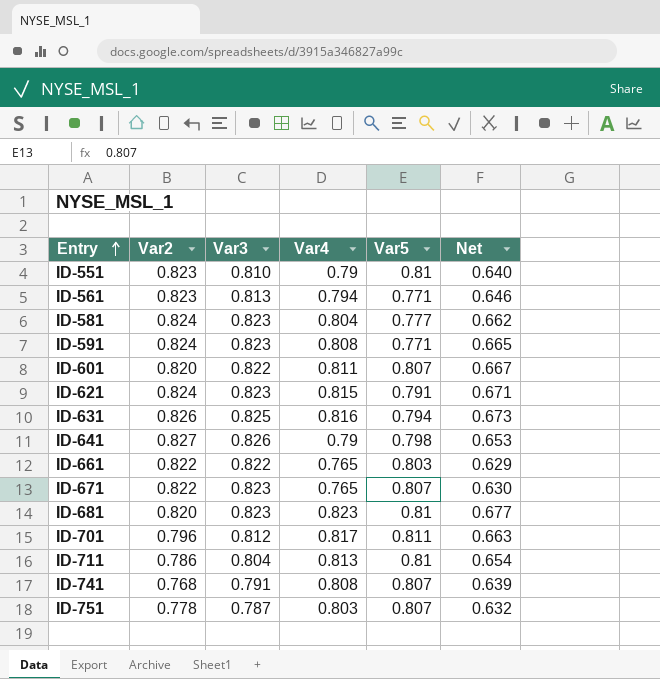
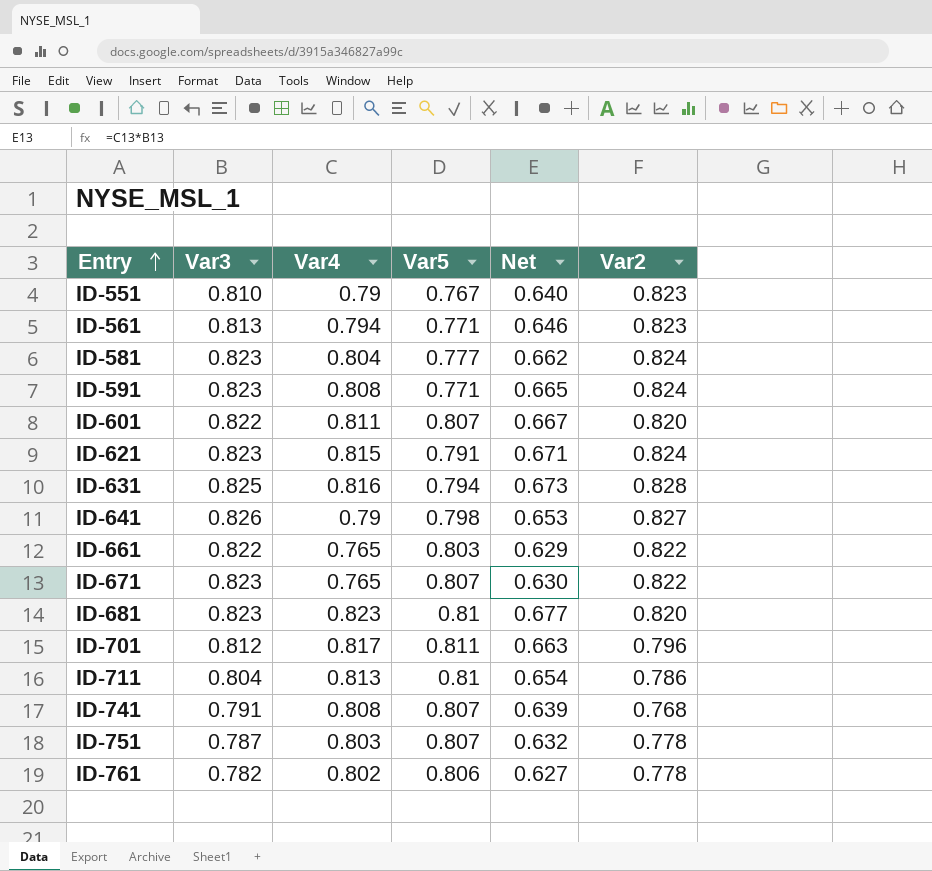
column Var2 | position: 2 -> 6
ID-551 | Var5: 0.81 -> 0.767
ID-631 | Var2: 0.826 -> 0.828
row ID-761: none -> 0.782 | 0.802 | 0.806 | 0.627 | 0.778

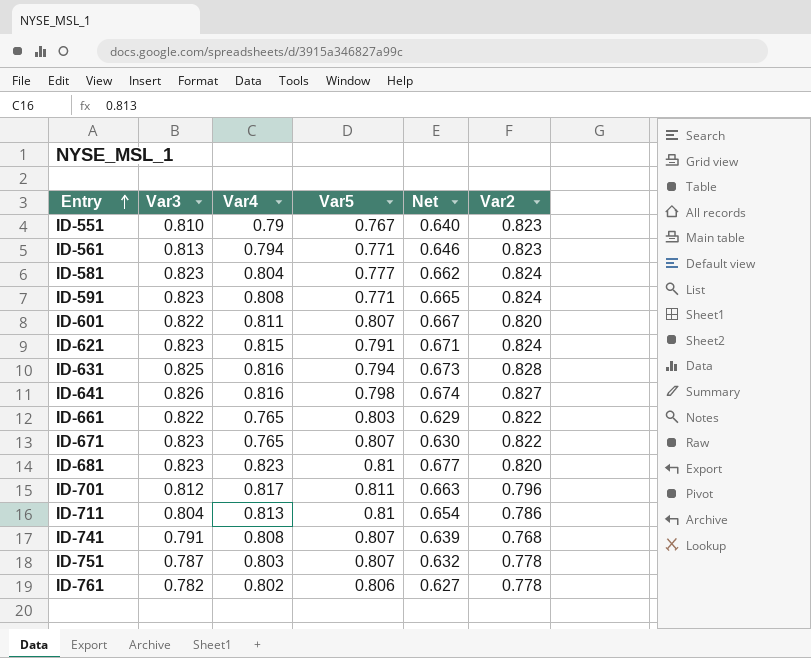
ID-641 | Var4: 0.79 -> 0.816
ID-641 | Net: 0.653 -> 0.674

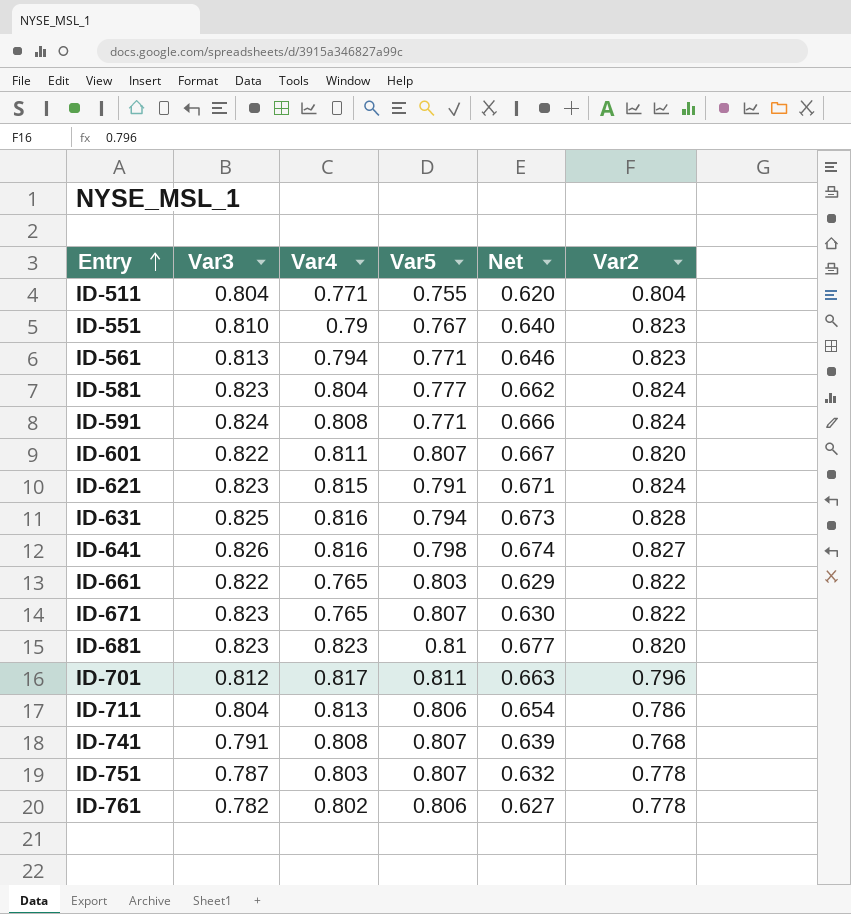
row ID-511: none -> 0.804 | 0.771 | 0.755 | 0.620 | 0.804
ID-591 | Var3: 0.823 -> 0.824
ID-591 | Net: 0.665 -> 0.666
ID-711 | Var5: 0.81 -> 0.806

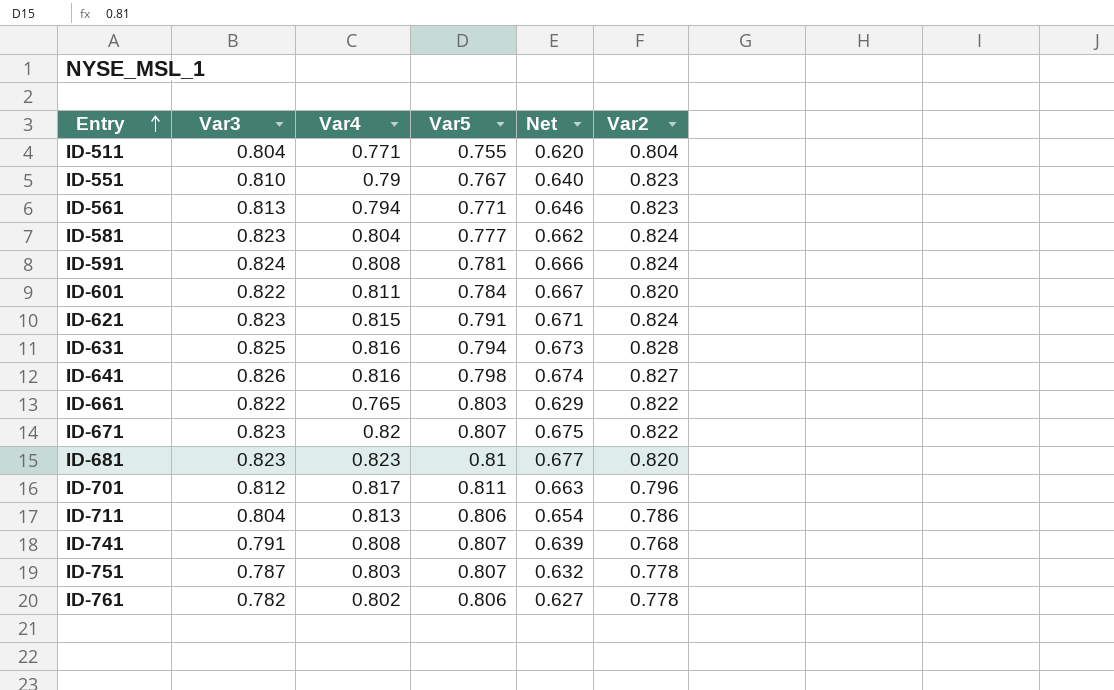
ID-591 | Var5: 0.771 -> 0.781
ID-601 | Var5: 0.807 -> 0.784
ID-671 | Var4: 0.765 -> 0.82
ID-671 | Net: 0.630 -> 0.675

